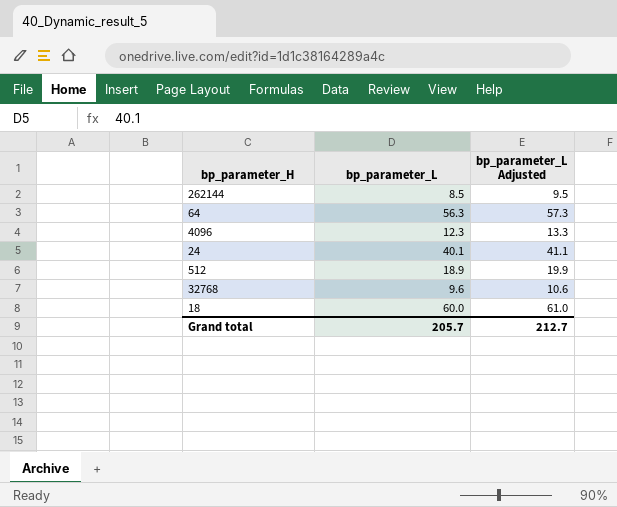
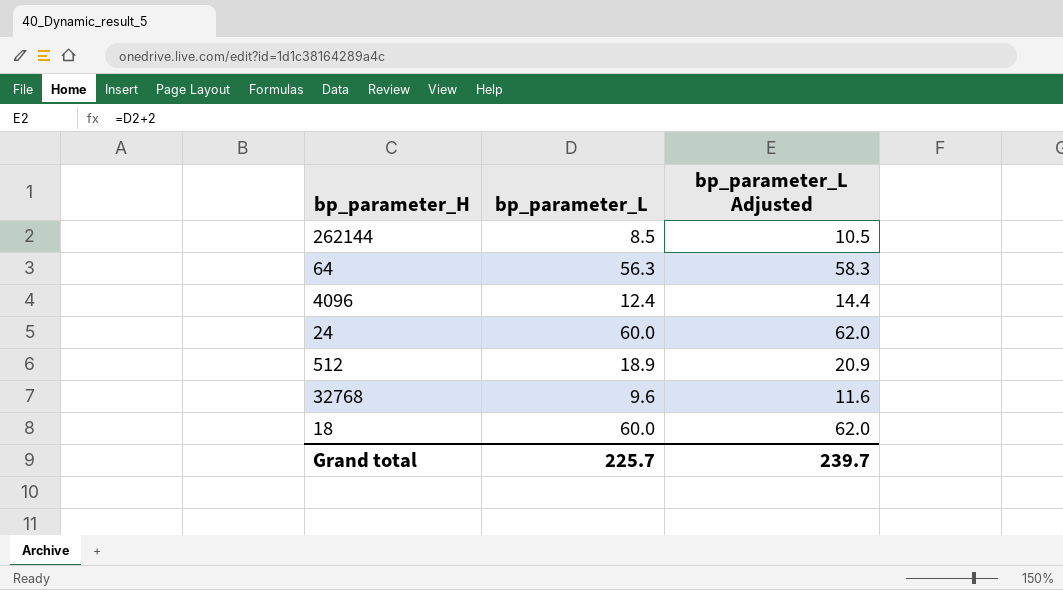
column bp_parameter_L Adjusted | formula: [bp_parameter_L] + 1 -> [bp_parameter_L] + 2
4096 | bp_parameter_L: 12.3 -> 12.4
24 | bp_parameter_L: 40.1 -> 60.0
Grand total | bp_parameter_L: 205.7 -> 225.7
Grand total | bp_parameter_L Adjusted: 212.7 -> 239.7

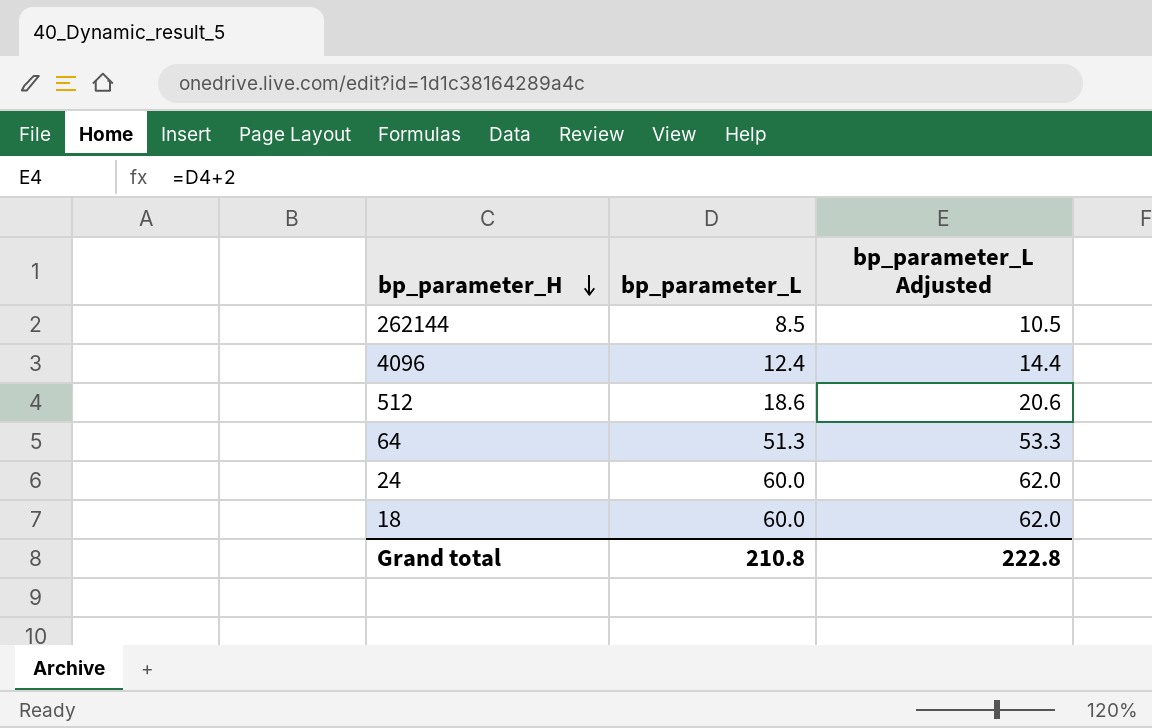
row order: none -> bp_parameter_H descending
row 32768: 9.6 | 11.6 -> none
512 | bp_parameter_L: 18.9 -> 18.6
512 | bp_parameter_L Adjusted: 20.9 -> 20.6
64 | bp_parameter_L: 56.3 -> 51.3
64 | bp_parameter_L Adjusted: 58.3 -> 53.3
Grand total | bp_parameter_L: 225.7 -> 210.8
Grand total | bp_parameter_L Adjusted: 239.7 -> 222.8

